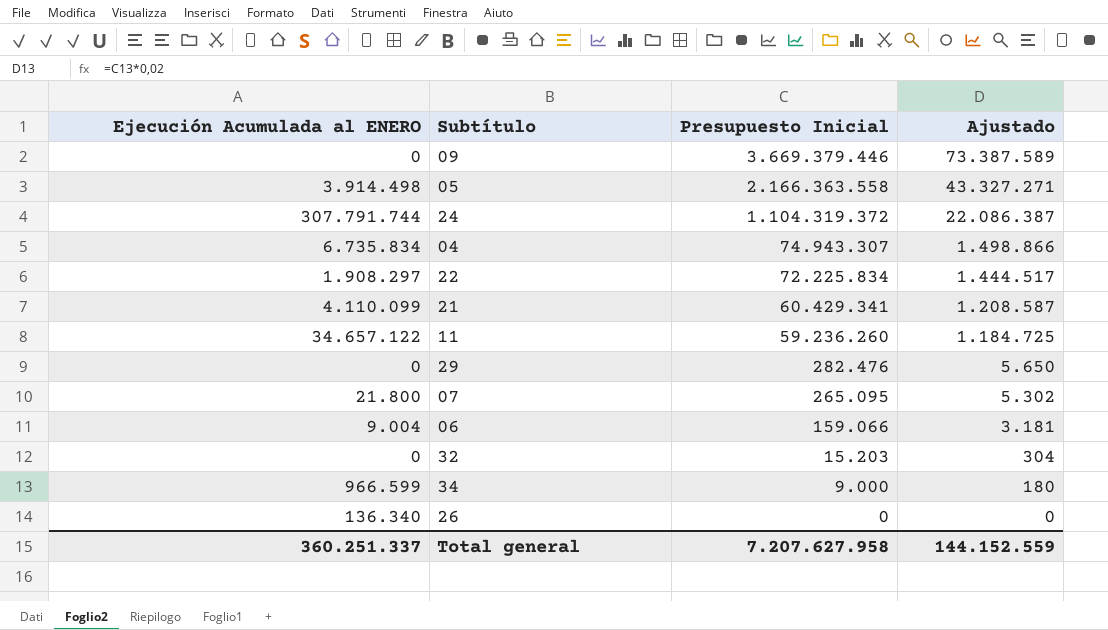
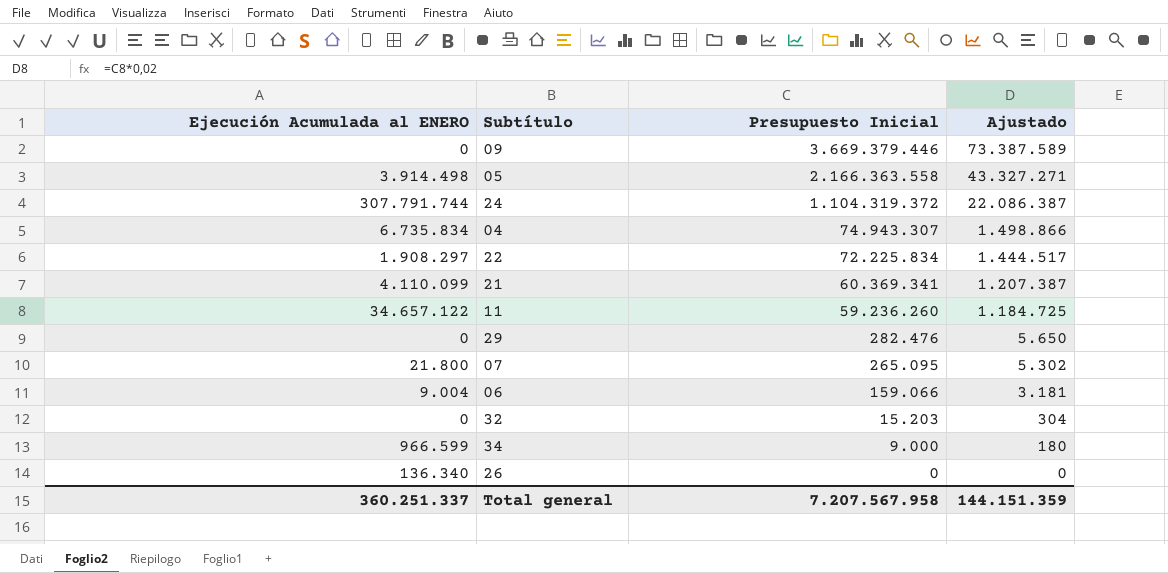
21 | Presupuesto Inicial: 60.429.341 -> 60.369.341
21 | Ajustado: 1.208.587 -> 1.207.387
Total general | Presupuesto Inicial: 7.207.627.958 -> 7.207.567.958
Total general | Ajustado: 144.152.559 -> 144.151.359

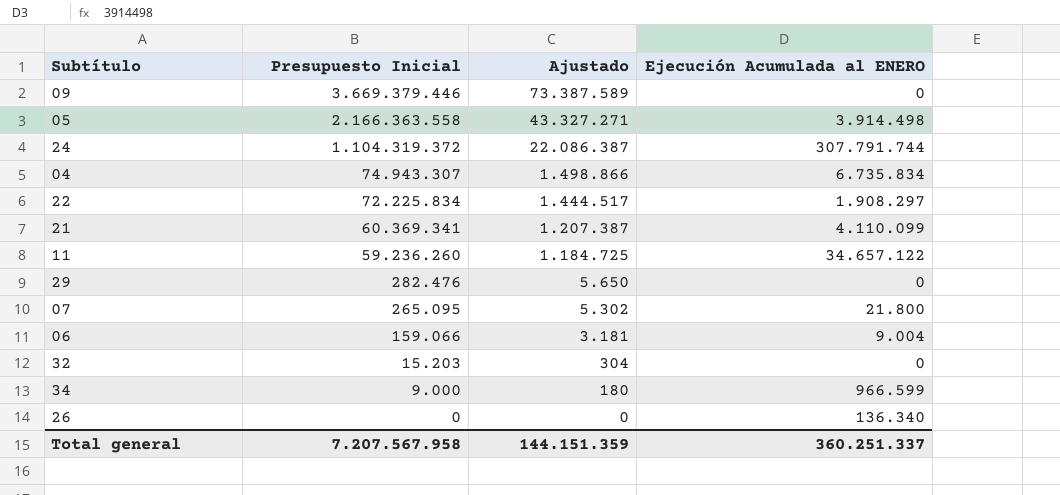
column Ejecución Acumulada al ENERO | position: 1 -> 4

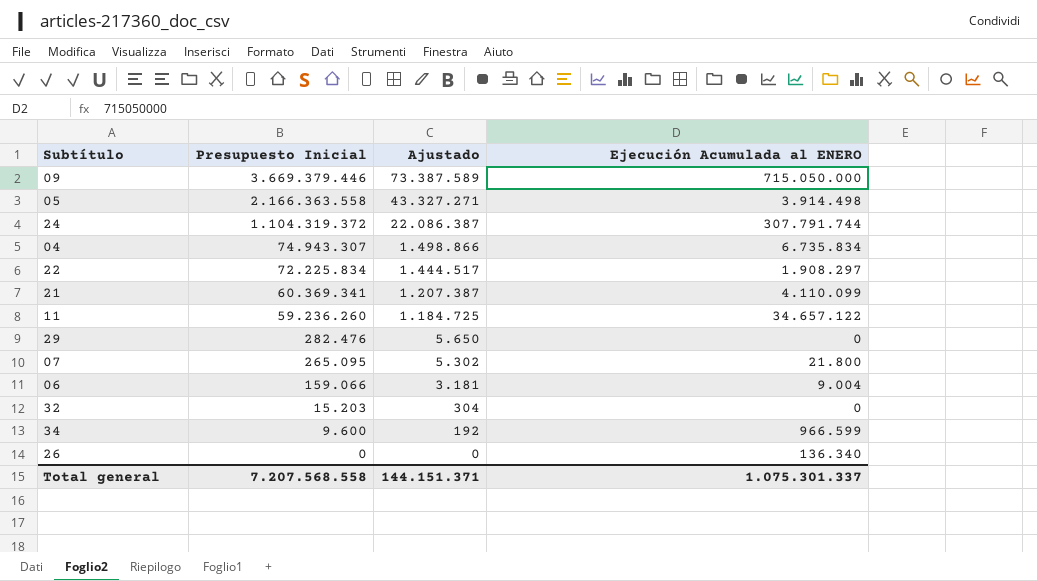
09 | Ejecución Acumulada al ENERO: 0 -> 715.050.000
34 | Presupuesto Inicial: 9.000 -> 9.600
34 | Ajustado: 180 -> 192
Total general | Presupuesto Inicial: 7.207.567.958 -> 7.207.568.558
Total general | Ajustado: 144.151.359 -> 144.151.371
Total general | Ejecución Acumulada al ENERO: 360.251.337 -> 1.075.301.337

